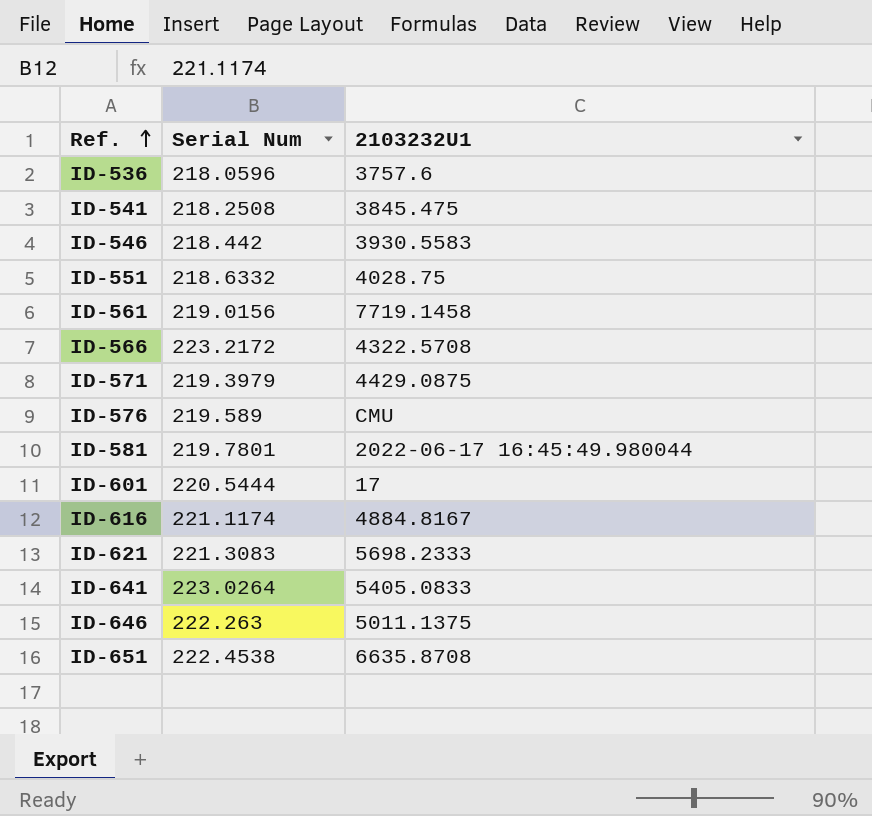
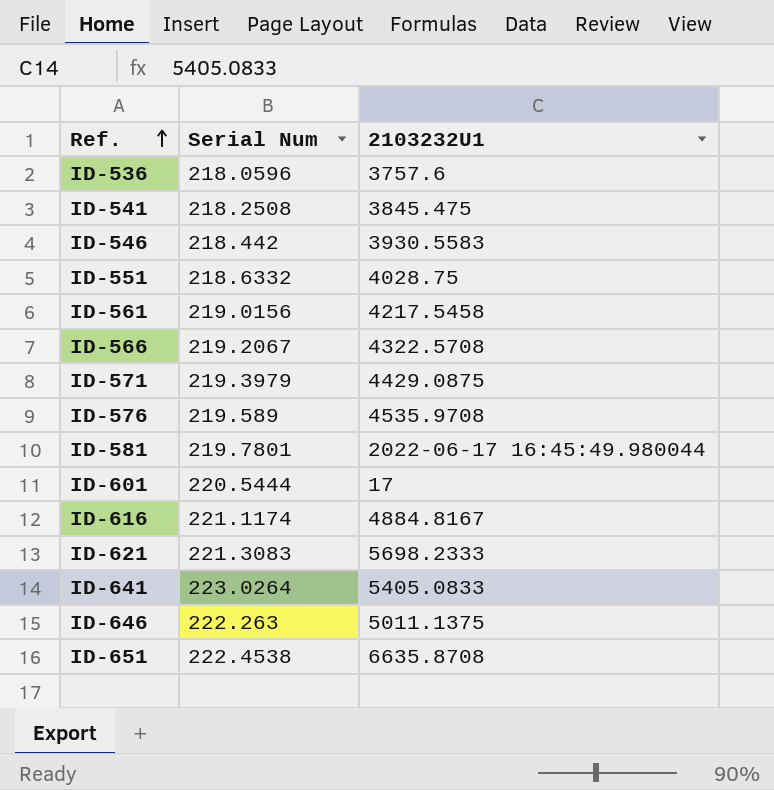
ID-561 | 2103232U1: 7719.1458 -> 4217.5458
ID-566 | Serial Num: 223.2172 -> 219.2067
ID-576 | 2103232U1: CMU -> 4535.9708

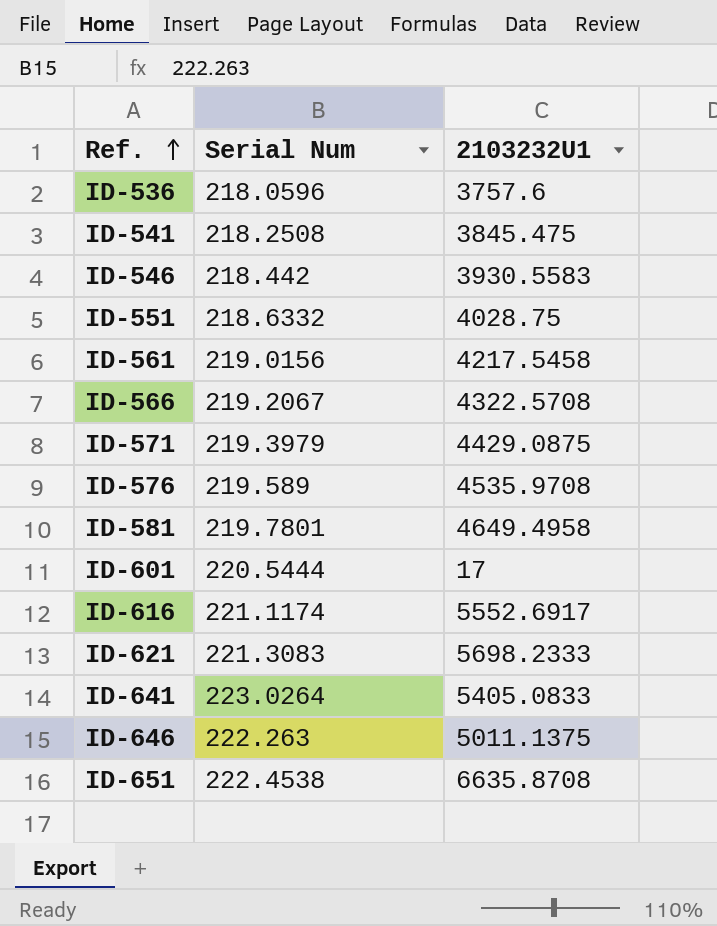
ID-581 | 2103232U1: 2022-06-17 16:45:49.980044 -> 4649.4958
ID-616 | 2103232U1: 4884.8167 -> 5552.6917

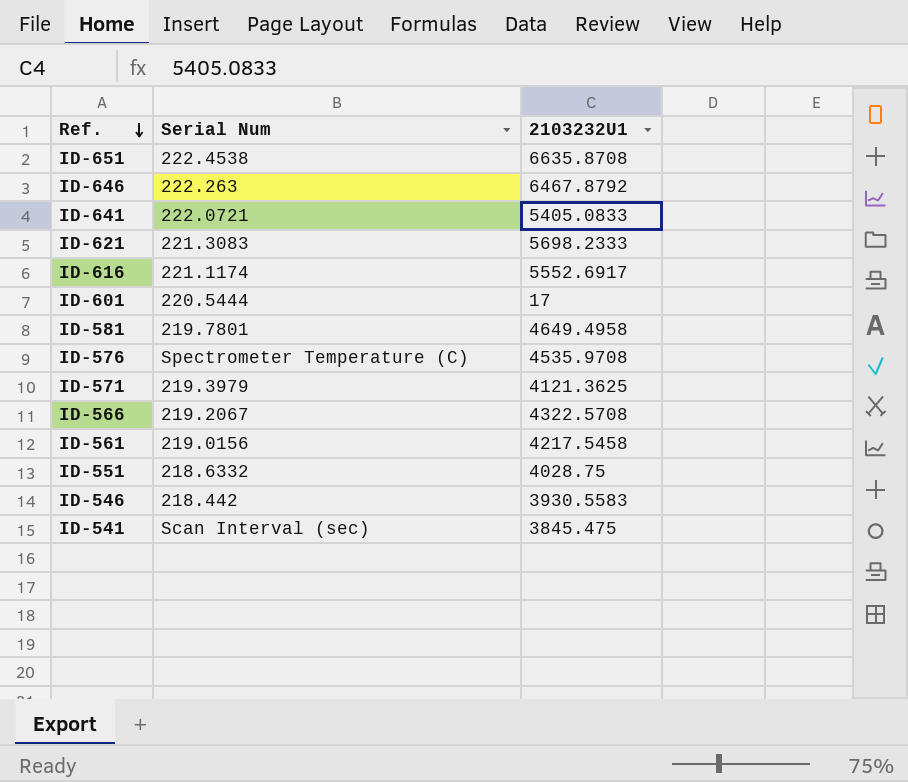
row order: Ref. ascending -> Ref. descending
row ID-536: 218.0596 | 3757.6 -> none
ID-646 | 2103232U1: 5011.1375 -> 6467.8792
ID-641 | Serial Num: 223.0264 -> 222.0721
ID-576 | Serial Num: 219.589 -> Spectrometer Temperature (C)
ID-571 | 2103232U1: 4429.0875 -> 4121.3625
ID-541 | Serial Num: 218.2508 -> Scan Interval (sec)

